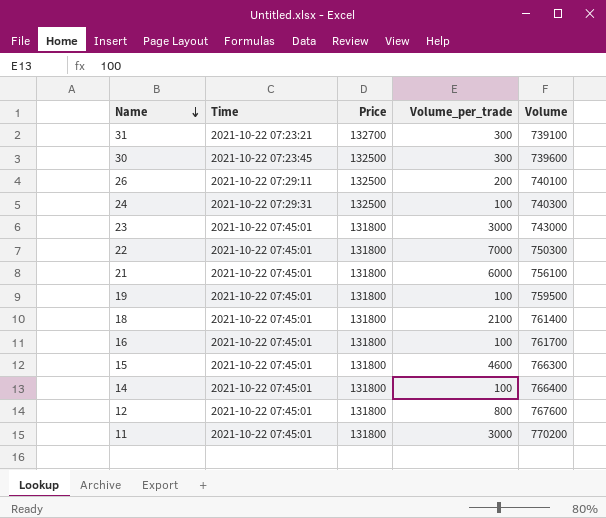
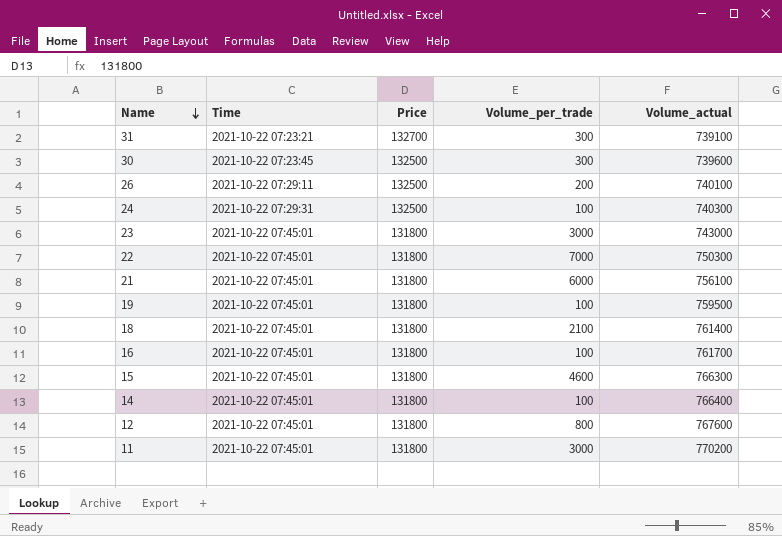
column name: Volume -> Volume_actual

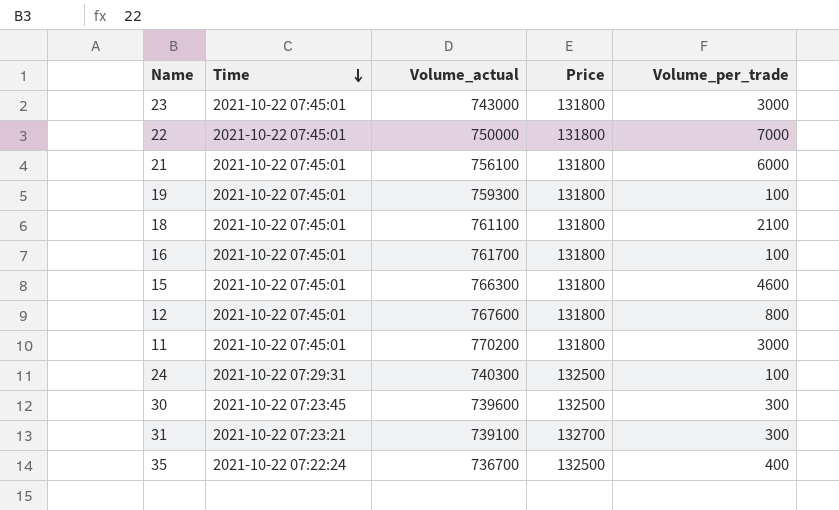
row order: Name descending -> Time descending
column Volume_actual | position: 5 -> 3
row 26: 2021-10-22 07:29:11 | 132500 | 200 | 740100 -> none
row 14: 2021-10-22 07:45:01 | 131800 | 100 | 766400 -> none
22 | Volume_actual: 750300 -> 750000
19 | Volume_actual: 759500 -> 759300
18 | Volume_actual: 761400 -> 761100
row 35: none -> 2021-10-22 07:22:24 | 736700 | 132500 | 400

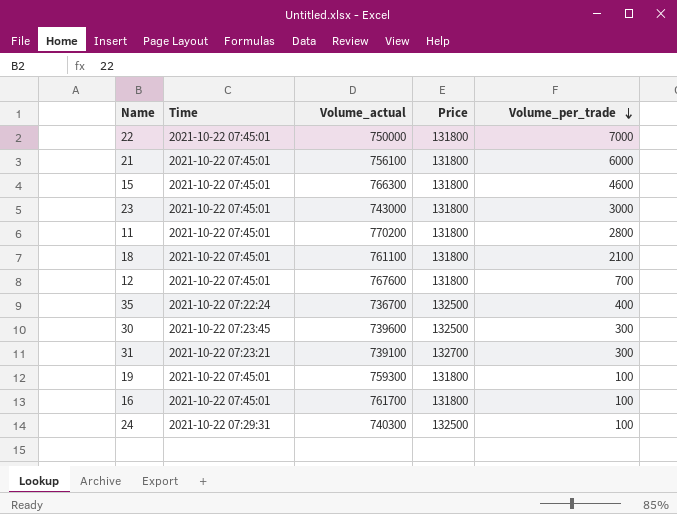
row order: Time descending -> Volume_per_trade descending
11 | Volume_per_trade: 3000 -> 2800
12 | Volume_per_trade: 800 -> 700

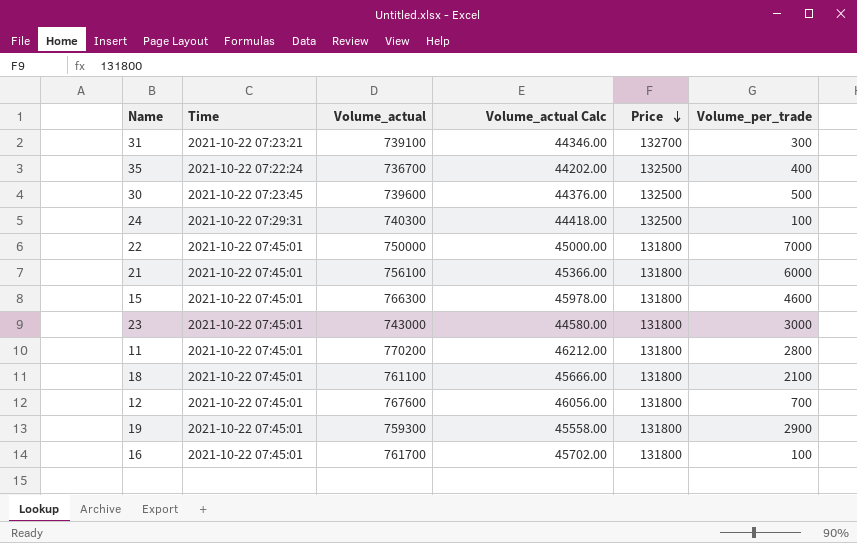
row order: Volume_per_trade descending -> Price descending
column Volume_actual Calc | formula: none -> [Volume_actual] * 0.06
30 | Volume_per_trade: 300 -> 500
19 | Volume_per_trade: 100 -> 2900

